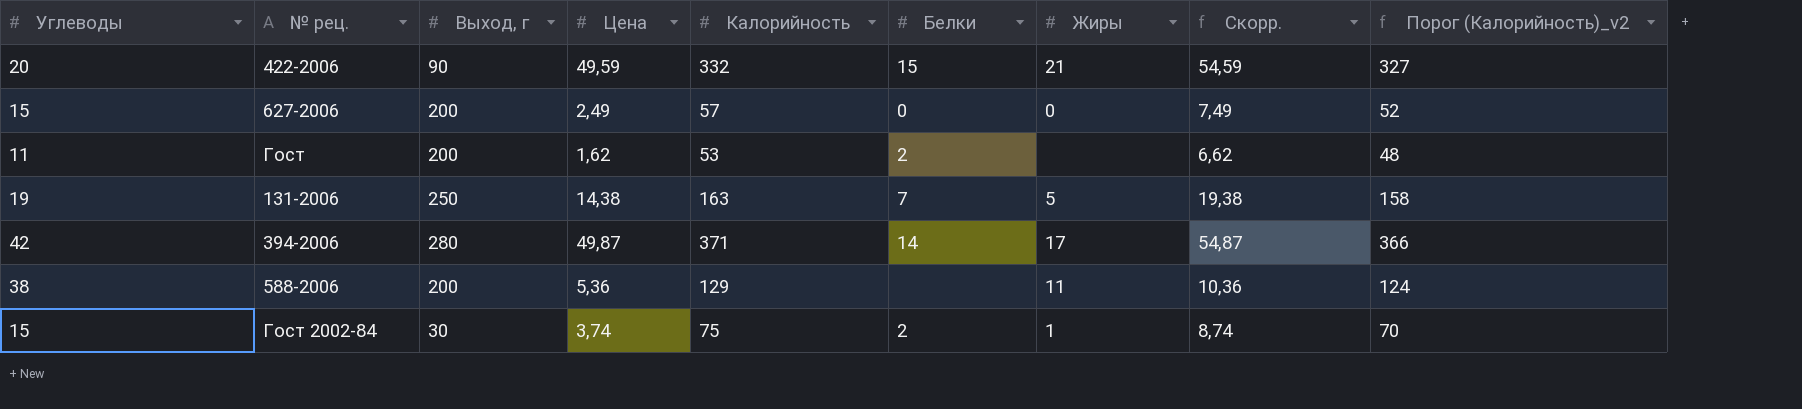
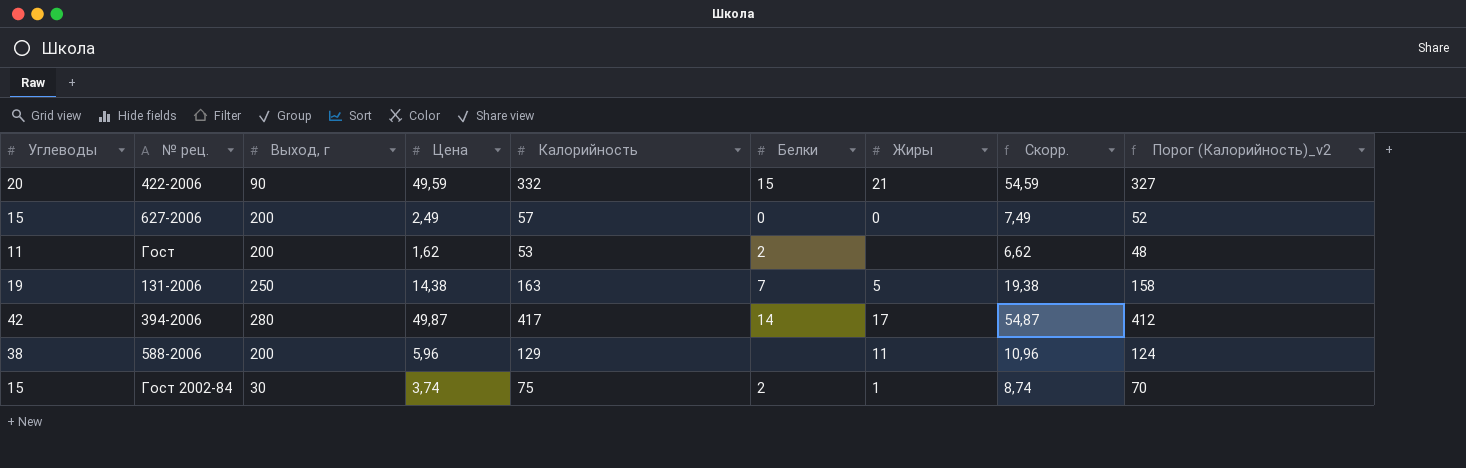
394-2006 | Калорийность: 371 -> 417
394-2006 | Порог (Калорийность)_v2: 366 -> 412
588-2006 | Цена: 5,36 -> 5,96
588-2006 | Скорр.: 10,36 -> 10,96

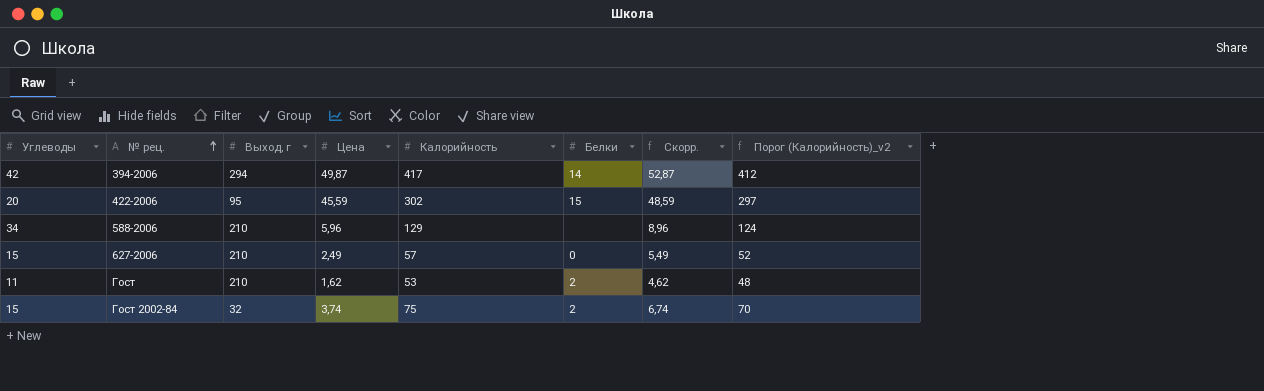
row order: none -> № рец. ascending
column Жиры | position: 7 -> none
column Скорр. | formula: [Цена] + 5 -> [Цена] + 3
row 131-2006: 19 | 250 | 14,38 | 163 | 7 | 5 | 19,38 | 158 -> none
394-2006 | Выход, г: 280 -> 294
422-2006 | Выход, г: 90 -> 95
422-2006 | Цена: 49,59 -> 45,59
422-2006 | Калорийность: 332 -> 302
422-2006 | Порог (Калорийность)_v2: 327 -> 297
588-2006 | Углеводы: 38 -> 34
588-2006 | Выход, г: 200 -> 210
627-2006 | Выход, г: 200 -> 210
Гост | Выход, г: 200 -> 210
Гост 2002-84 | Выход, г: 30 -> 32

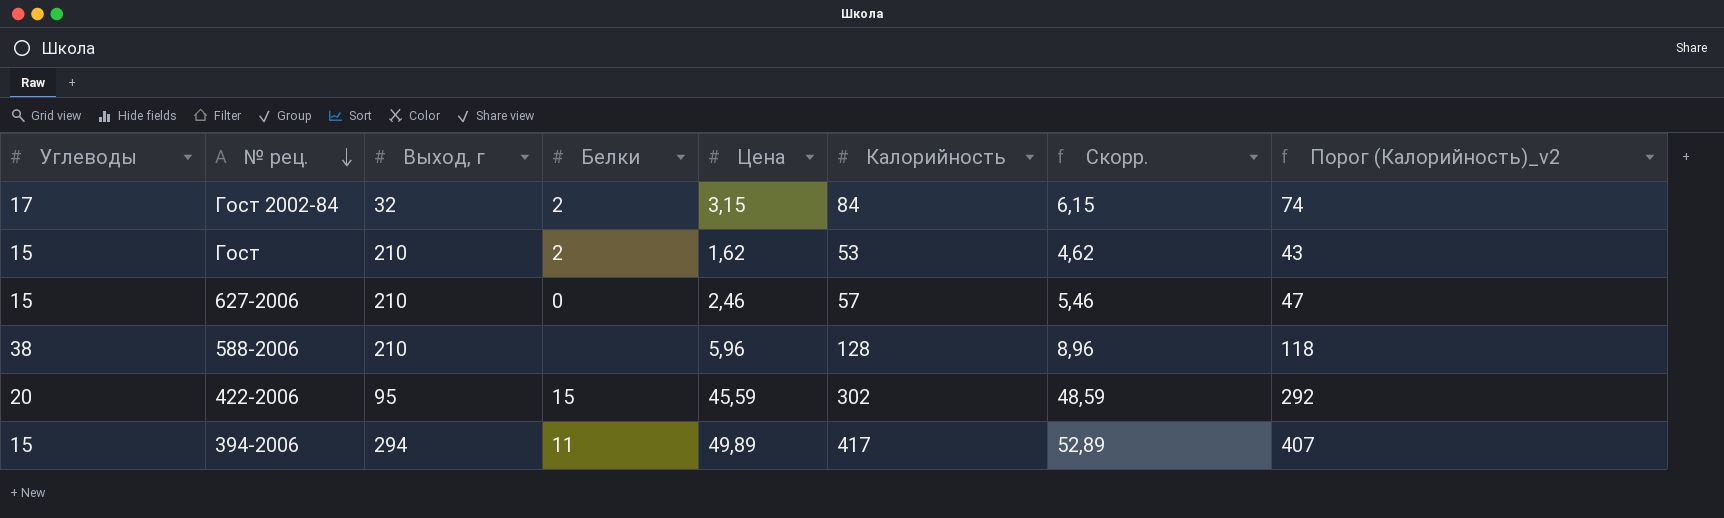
row order: № рец. ascending -> № рец. descending
column Белки | position: 6 -> 4
column Порог (Калорийность)_v2 | formula: [Калорийность] - 5 -> [Калорийность] - 10
Гост 2002-84 | Углеводы: 15 -> 17
Гост 2002-84 | Цена: 3,74 -> 3,15
Гост 2002-84 | Калорийность: 75 -> 84
Гост 2002-84 | Скорр.: 6,74 -> 6,15
Гост | Углеводы: 11 -> 15
627-2006 | Цена: 2,49 -> 2,46
627-2006 | Скорр.: 5,49 -> 5,46
588-2006 | Углеводы: 34 -> 38
588-2006 | Калорийность: 129 -> 128
394-2006 | Углеводы: 42 -> 15
394-2006 | Белки: 14 -> 11
394-2006 | Цена: 49,87 -> 49,89
394-2006 | Скорр.: 52,87 -> 52,89

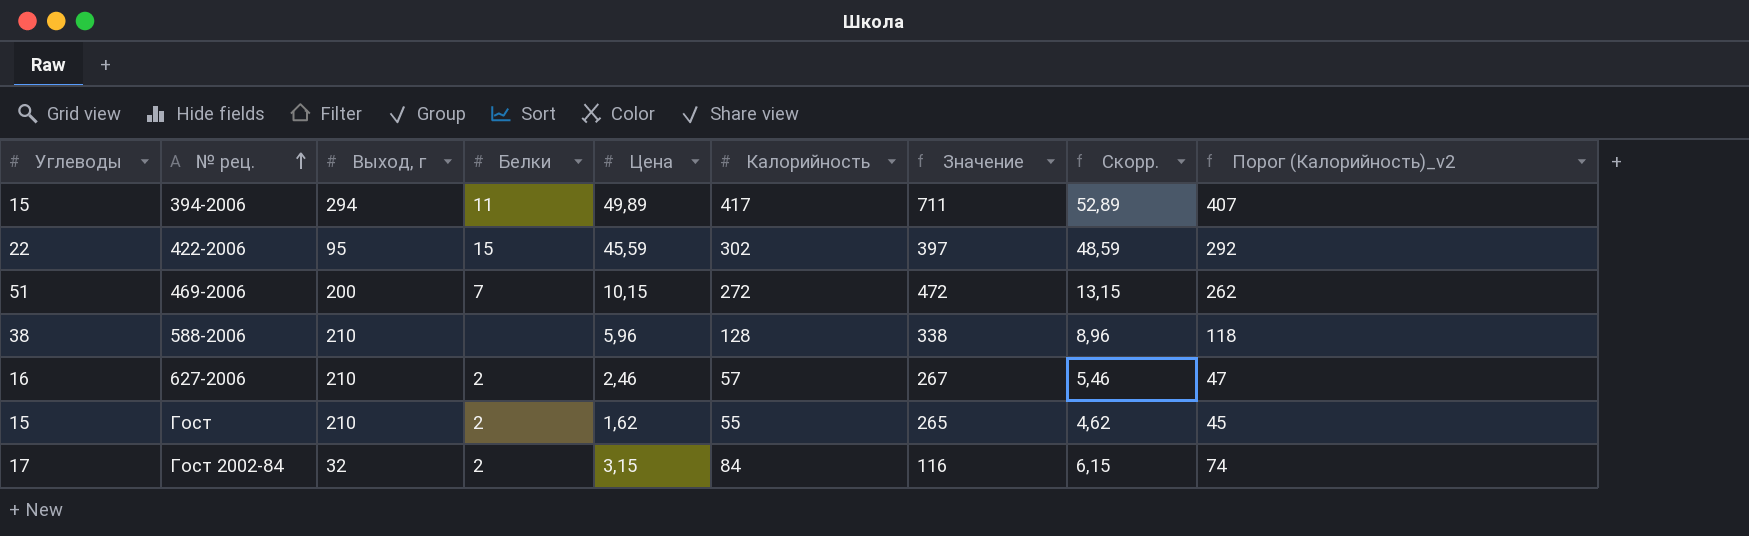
row order: № рец. descending -> № рец. ascending
column Значение | formula: none -> [Выход, г] + [Калорийность]
422-2006 | Углеводы: 20 -> 22
row 469-2006: none -> 51 | 200 | 7 | 10,15 | 272 | 472 | 13,15 | 262
627-2006 | Углеводы: 15 -> 16
627-2006 | Белки: 0 -> 2
Гост | Калорийность: 53 -> 55
Гост | Порог (Калорийность)_v2: 43 -> 45

